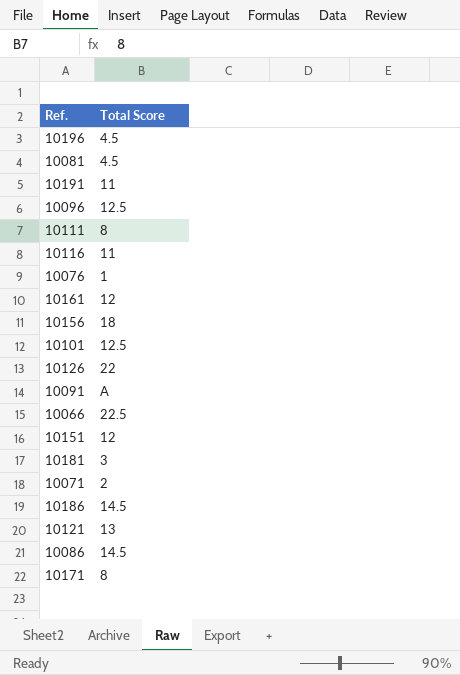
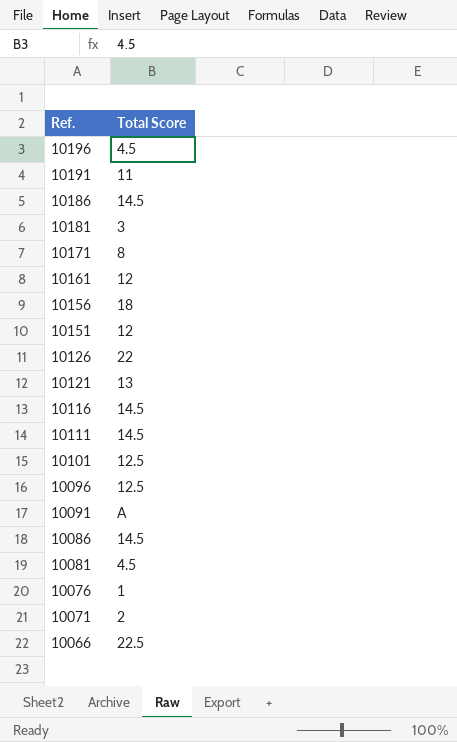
row order: none -> Ref. descending
10116 | Total Score: 11 -> 14.5
10111 | Total Score: 8 -> 14.5

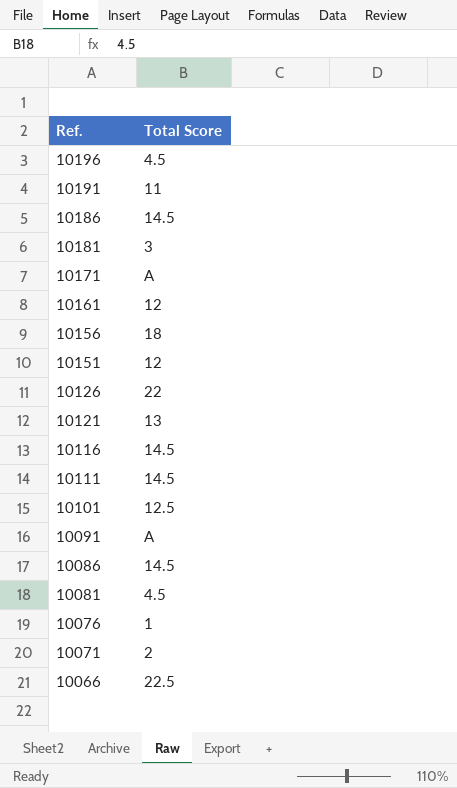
row 10096: 12.5 -> none
10171 | Total Score: 8 -> A

